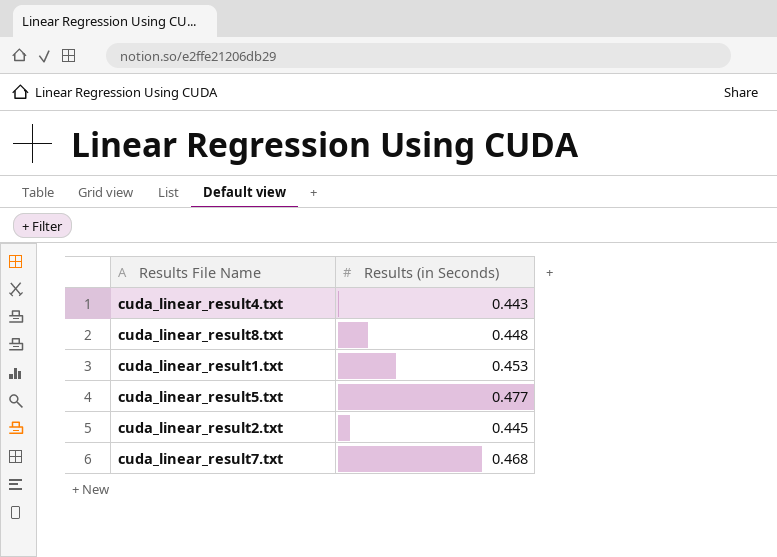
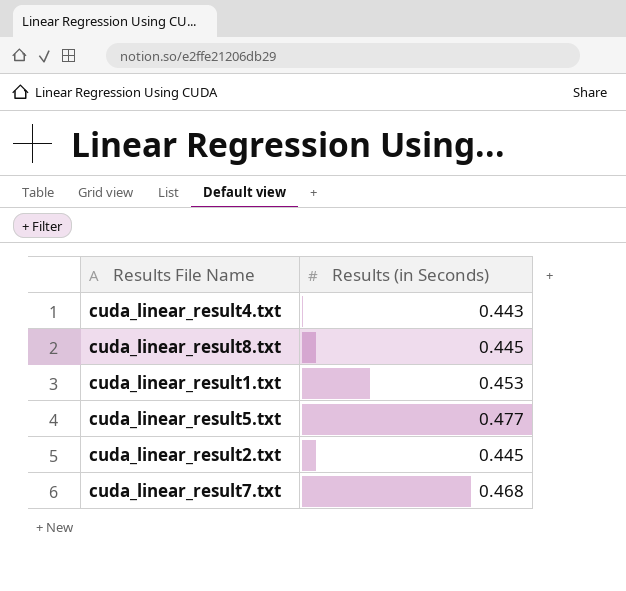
cuda_linear_result8.txt | Results (in Seconds): 0.448 -> 0.445

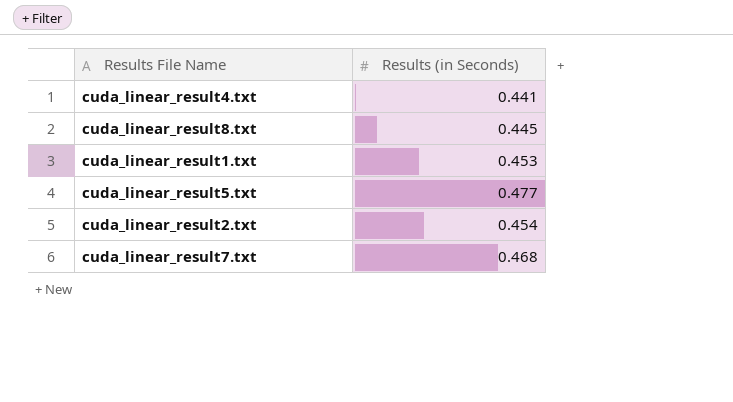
cuda_linear_result4.txt | Results (in Seconds): 0.443 -> 0.441
cuda_linear_result2.txt | Results (in Seconds): 0.445 -> 0.454

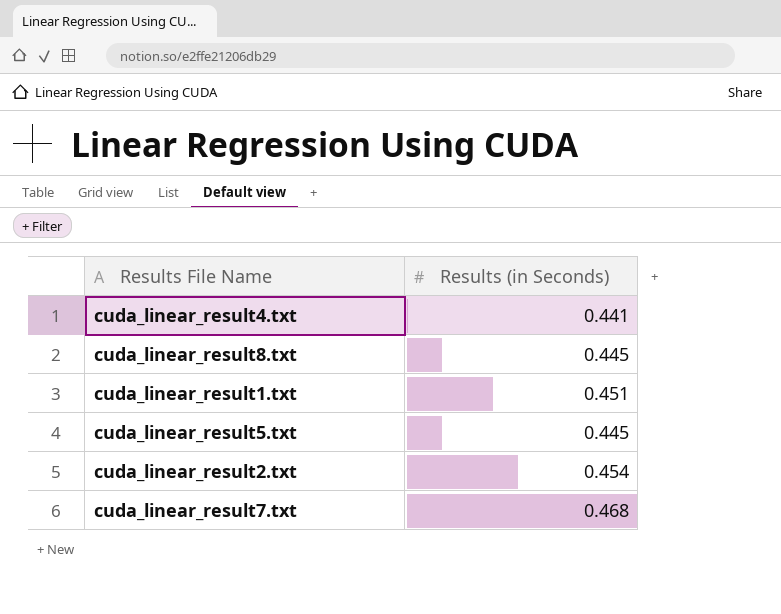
cuda_linear_result1.txt | Results (in Seconds): 0.453 -> 0.451
cuda_linear_result5.txt | Results (in Seconds): 0.477 -> 0.445

